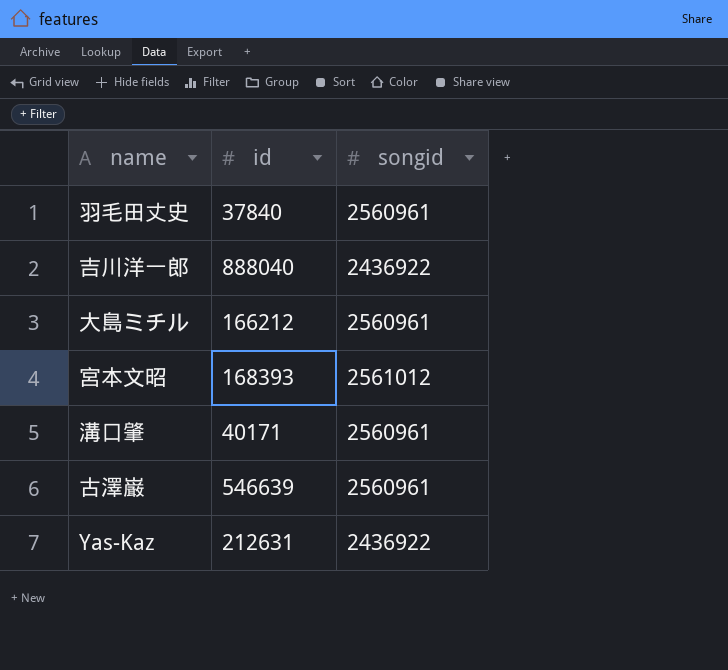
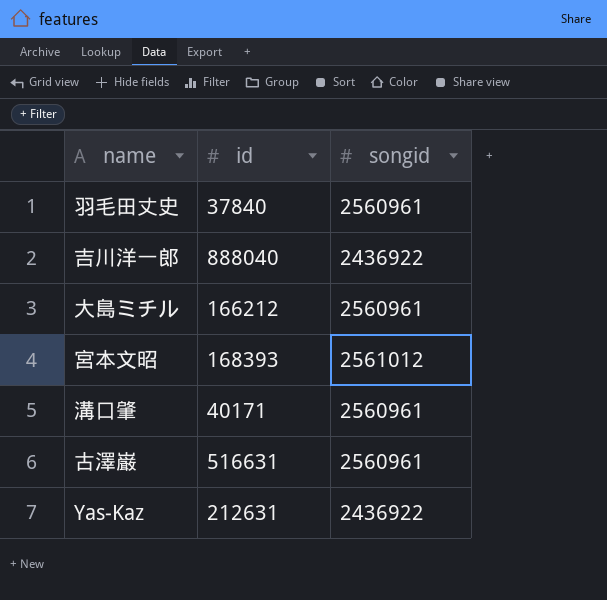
古澤巌 | id: 546639 -> 516631

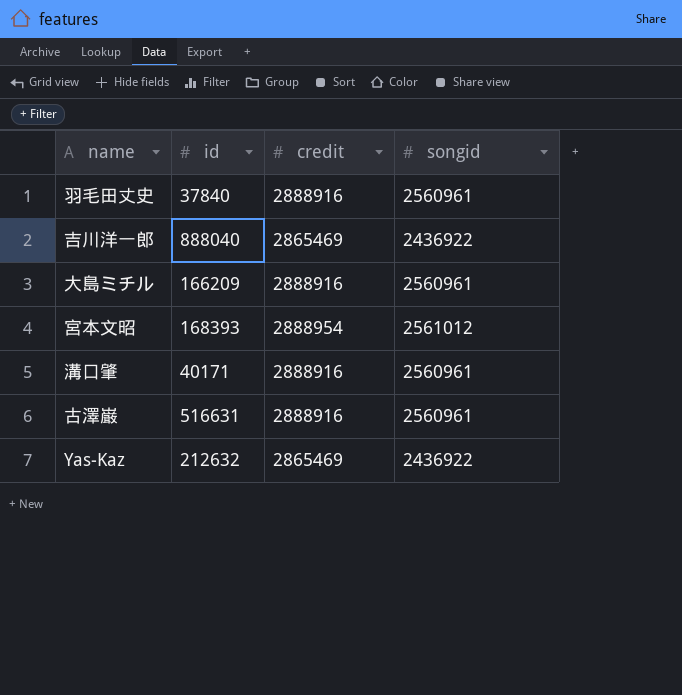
column credit | position: none -> 3
大島ミチル | id: 166212 -> 166209
Yas‐Kaz | id: 212631 -> 212632

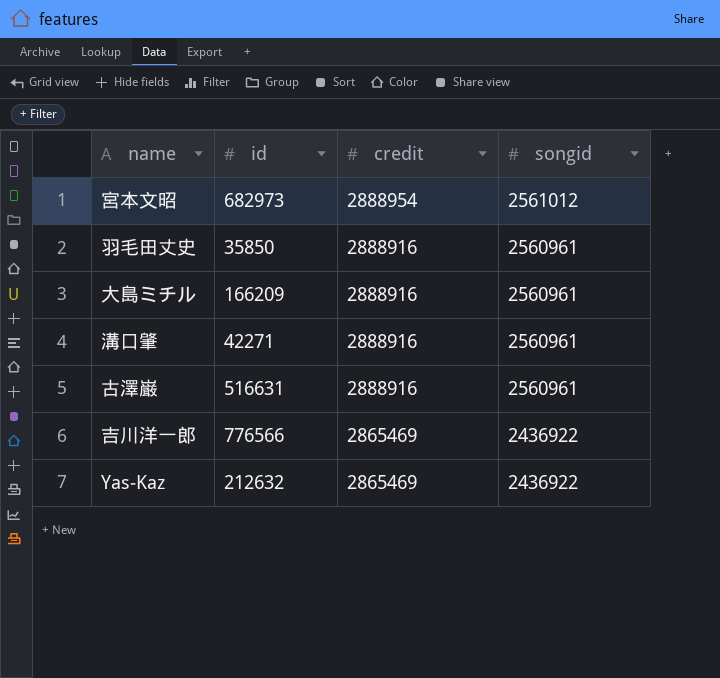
row order: none -> credit descending
宮本文昭 | id: 168393 -> 682973
羽毛田丈史 | id: 37840 -> 35850
溝口肇 | id: 40171 -> 42271
吉川洋一郎 | id: 888040 -> 776566

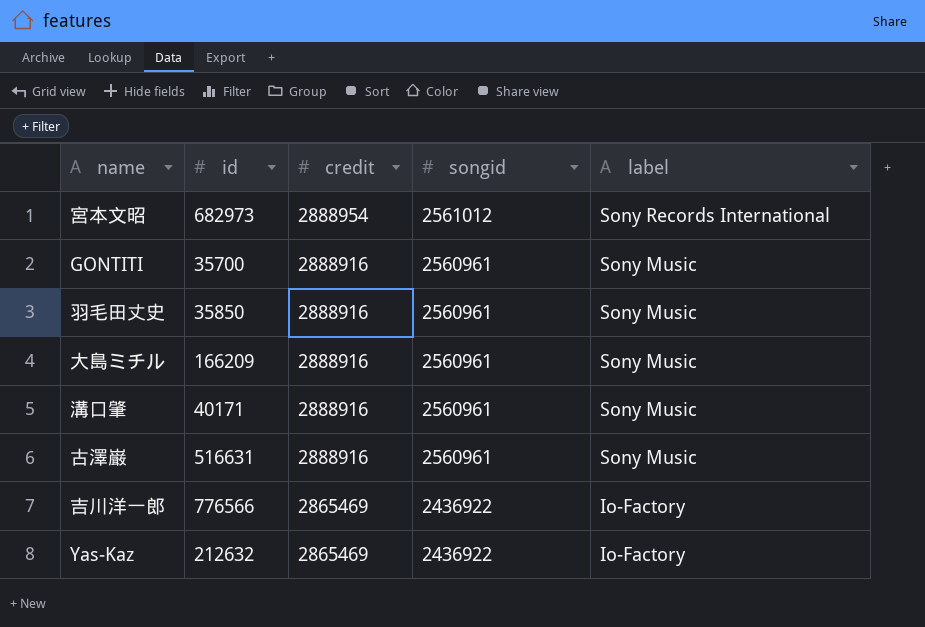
column label | position: none -> 5
row GONTITI: none -> 35700 | 2888916 | 2560961 | Sony Music
溝口肇 | id: 42271 -> 40171

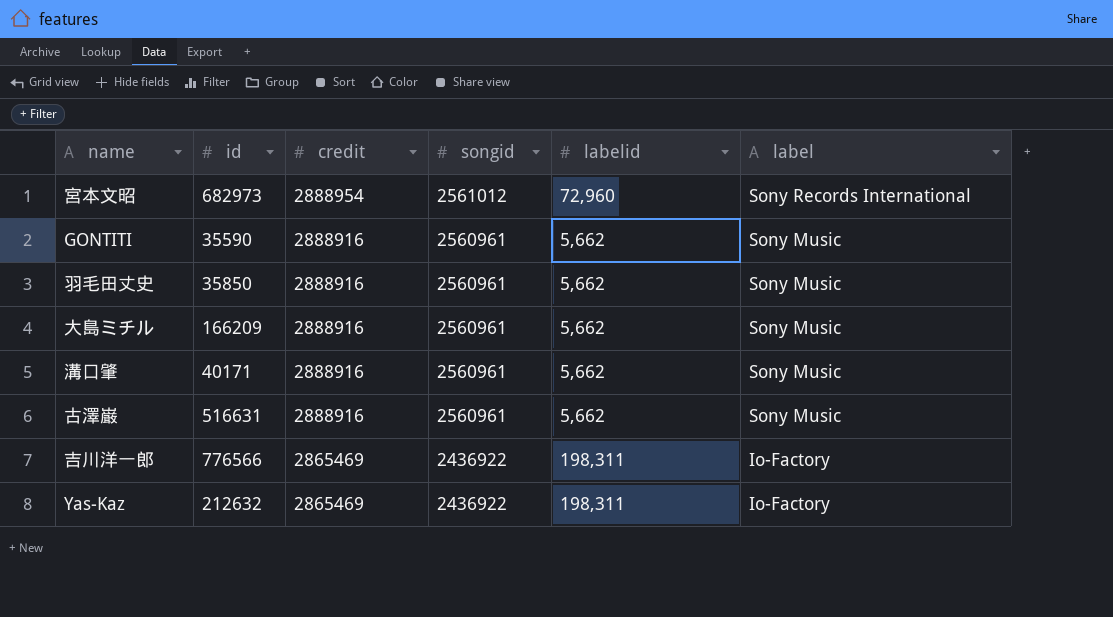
column labelid | position: none -> 5
GONTITI | id: 35700 -> 35590

